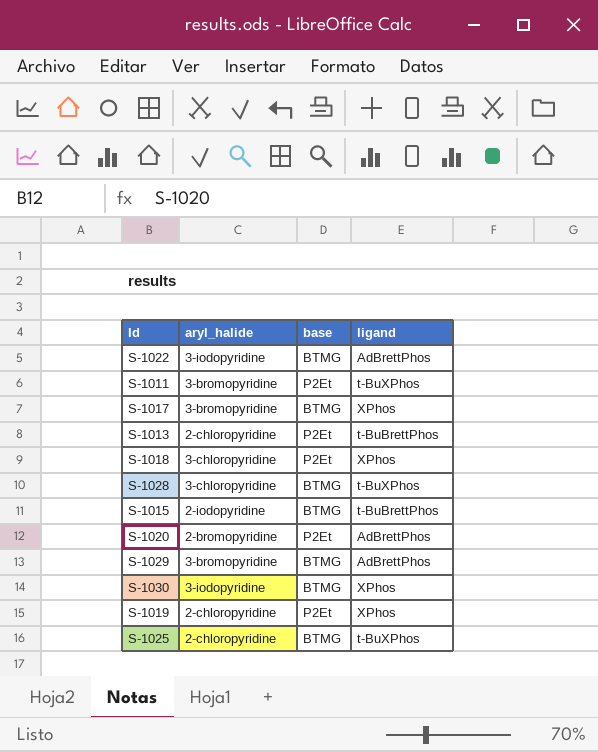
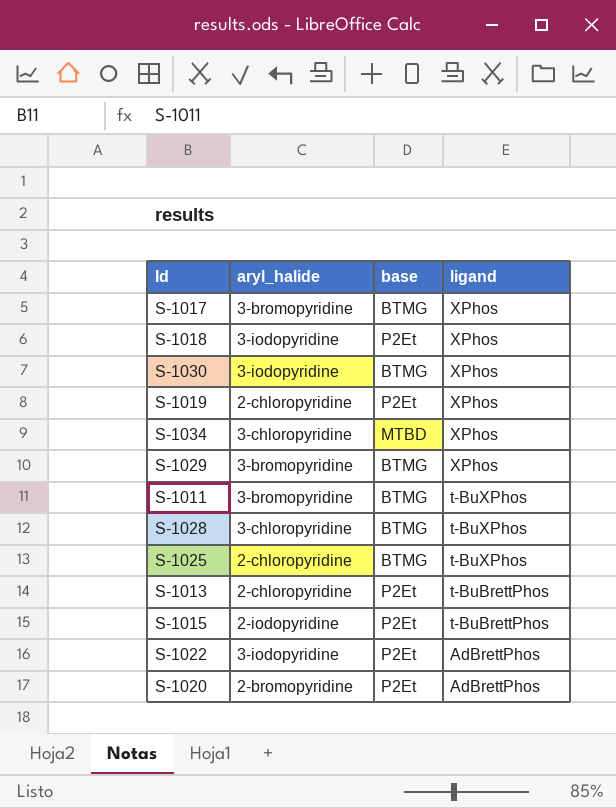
row order: none -> ligand descending
S-1018 | aryl_halide: 3-chloropyridine -> 3-iodopyridine
row S-1034: none -> 3-chloropyridine | MTBD | XPhos
S-1029 | ligand: AdBrettPhos -> XPhos
S-1011 | base: P2Et -> BTMG
S-1015 | base: BTMG -> P2Et
S-1022 | base: BTMG -> P2Et

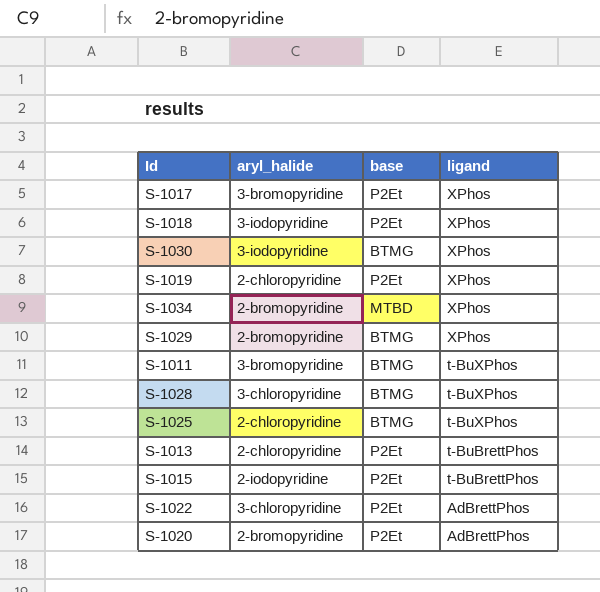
S-1017 | base: BTMG -> P2Et
S-1034 | aryl_halide: 3-chloropyridine -> 2-bromopyridine
S-1029 | aryl_halide: 3-bromopyridine -> 2-bromopyridine
S-1022 | aryl_halide: 3-iodopyridine -> 3-chloropyridine

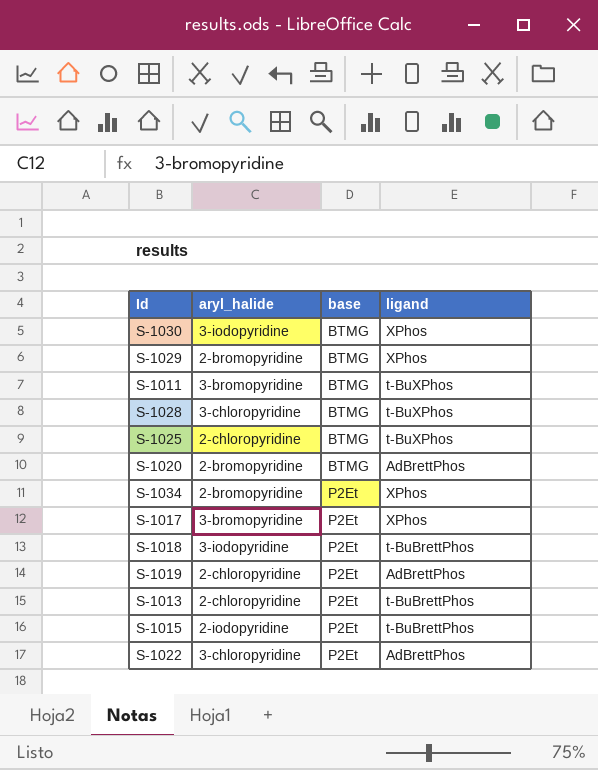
row order: ligand descending -> base ascending
S-1020 | base: P2Et -> BTMG
S-1034 | base: MTBD -> P2Et
S-1018 | ligand: XPhos -> t-BuBrettPhos
S-1019 | ligand: XPhos -> AdBrettPhos

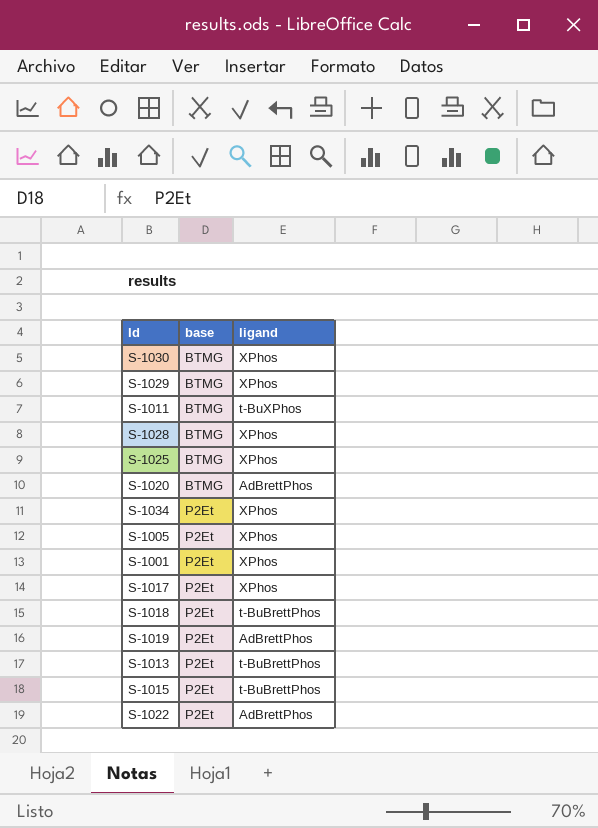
column aryl_halide | position: 2 -> none
S-1028 | ligand: t-BuXPhos -> XPhos
S-1025 | ligand: t-BuXPhos -> XPhos
row S-1005: none -> P2Et | XPhos
row S-1001: none -> P2Et | XPhos

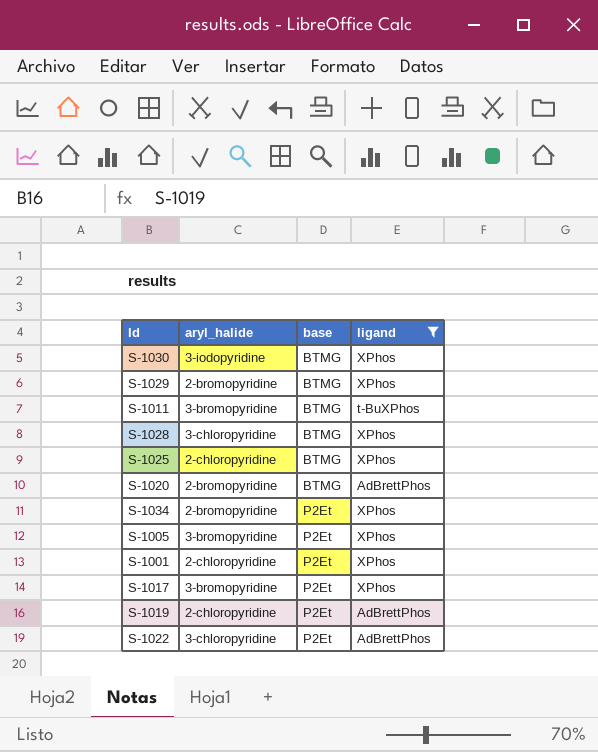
filter: none -> ligand != t-BuBrettPhos
column aryl_halide | position: none -> 2

